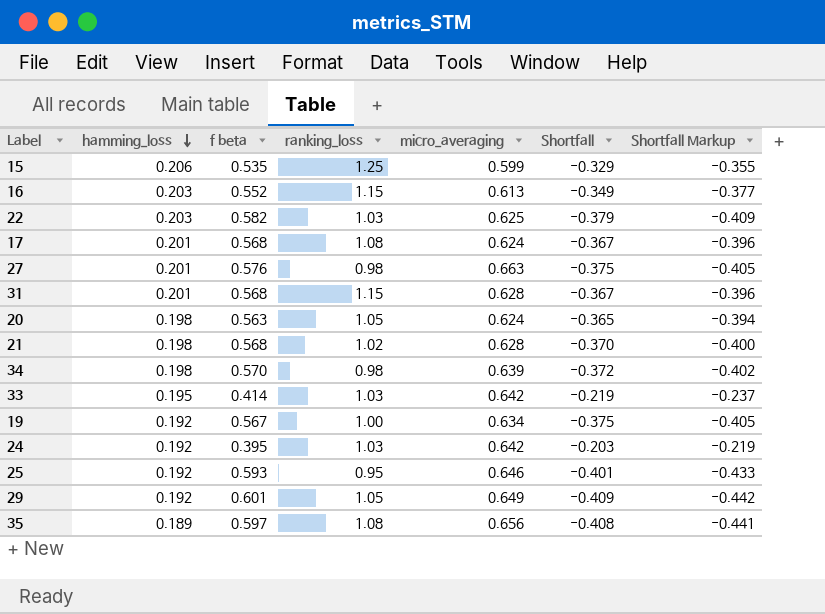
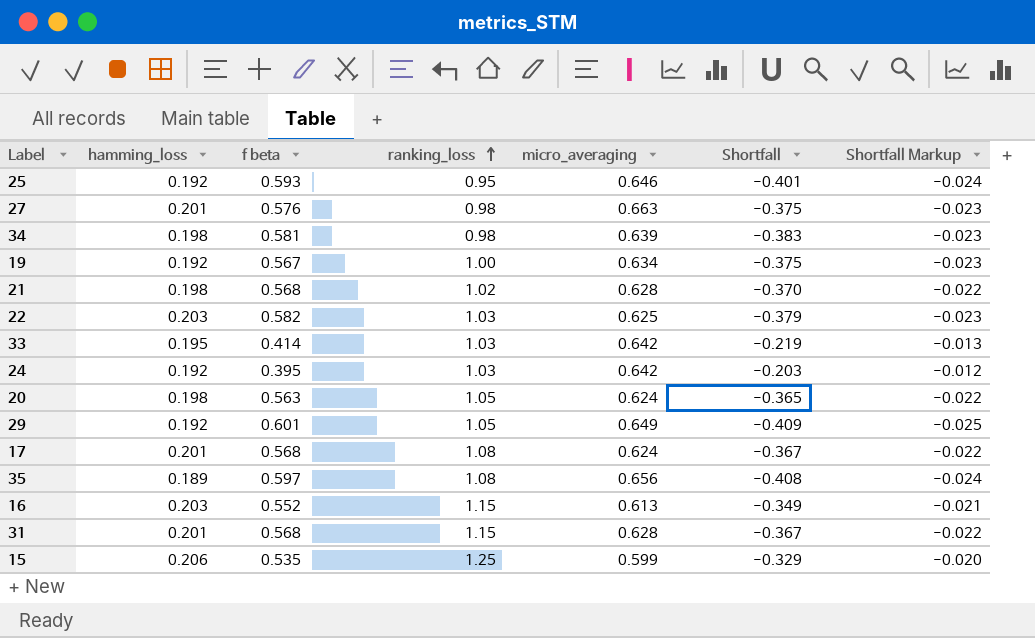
row order: hamming_loss descending -> ranking_loss ascending
column Shortfall Markup | formula: [Shortfall] * 1.08 -> [Shortfall] * 0.06
34 | f beta: 0.570 -> 0.581
34 | Shortfall: -0.372 -> -0.383

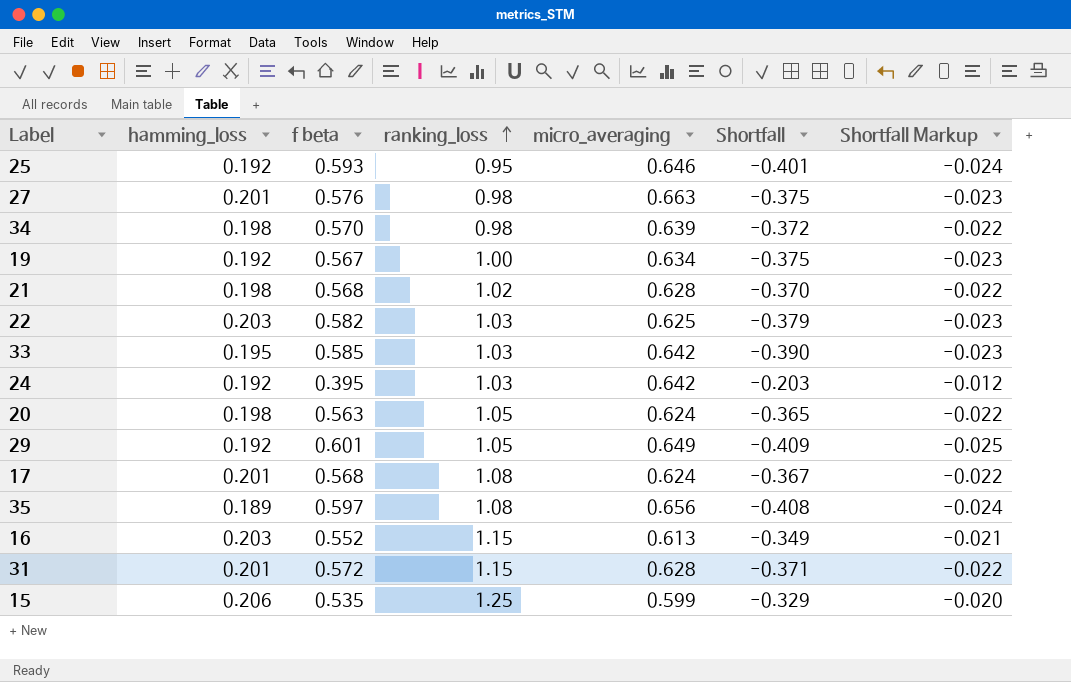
34 | f beta: 0.581 -> 0.570
34 | Shortfall: -0.383 -> -0.372
34 | Shortfall Markup: -0.023 -> -0.022
33 | f beta: 0.414 -> 0.585
33 | Shortfall: -0.219 -> -0.390
33 | Shortfall Markup: -0.013 -> -0.023
31 | f beta: 0.568 -> 0.572
31 | Shortfall: -0.367 -> -0.371

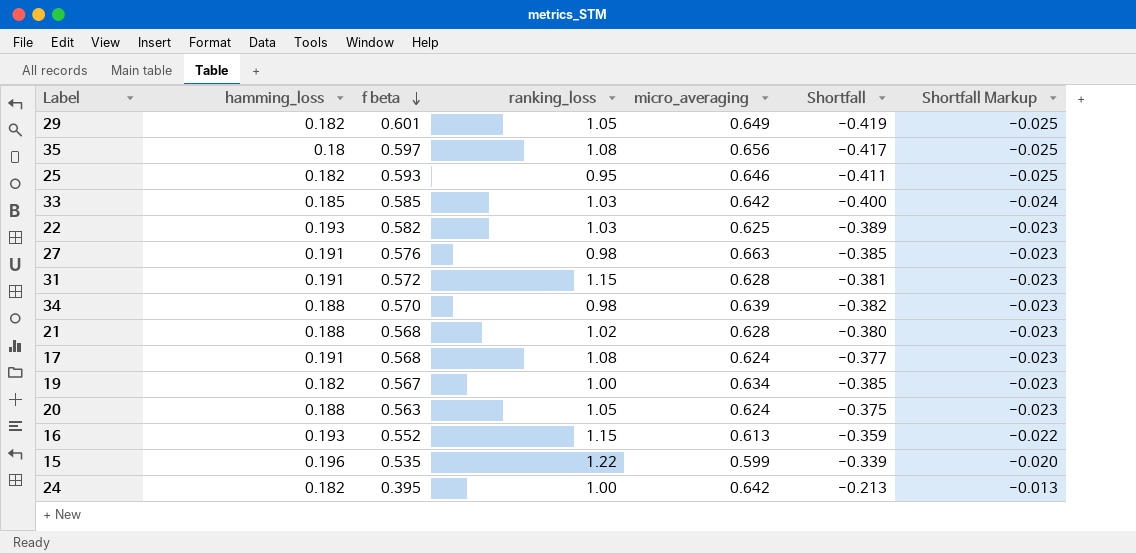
row order: ranking_loss ascending -> f beta descending
29 | hamming_loss: 0.192 -> 0.182
29 | Shortfall: -0.409 -> -0.419
35 | hamming_loss: 0.189 -> 0.18
35 | Shortfall: -0.408 -> -0.417
35 | Shortfall Markup: -0.024 -> -0.025
25 | hamming_loss: 0.192 -> 0.182
25 | Shortfall: -0.401 -> -0.411
25 | Shortfall Markup: -0.024 -> -0.025
33 | hamming_loss: 0.195 -> 0.185
33 | Shortfall: -0.390 -> -0.400
33 | Shortfall Markup: -0.023 -> -0.024
22 | hamming_loss: 0.203 -> 0.193
22 | Shortfall: -0.379 -> -0.389
27 | hamming_loss: 0.201 -> 0.191
27 | Shortfall: -0.375 -> -0.385
31 | hamming_loss: 0.201 -> 0.191
31 | Shortfall: -0.371 -> -0.381
31 | Shortfall Markup: -0.022 -> -0.023
34 | hamming_loss: 0.198 -> 0.188
34 | Shortfall: -0.372 -> -0.382
34 | Shortfall Markup: -0.022 -> -0.023
21 | hamming_loss: 0.198 -> 0.188
21 | Shortfall: -0.370 -> -0.380
21 | Shortfall Markup: -0.022 -> -0.023
17 | hamming_loss: 0.201 -> 0.191
17 | Shortfall: -0.367 -> -0.377
17 | Shortfall Markup: -0.022 -> -0.023
19 | hamming_loss: 0.192 -> 0.182
19 | Shortfall: -0.375 -> -0.385
20 | hamming_loss: 0.198 -> 0.188
20 | Shortfall: -0.365 -> -0.375
20 | Shortfall Markup: -0.022 -> -0.023
16 | hamming_loss: 0.203 -> 0.193
16 | Shortfall: -0.349 -> -0.359
16 | Shortfall Markup: -0.021 -> -0.022
15 | hamming_loss: 0.206 -> 0.196
15 | ranking_loss: 1.25 -> 1.22
15 | Shortfall: -0.329 -> -0.339
24 | hamming_loss: 0.192 -> 0.182
24 | ranking_loss: 1.03 -> 1.00
24 | Shortfall: -0.203 -> -0.213
24 | Shortfall Markup: -0.012 -> -0.013

